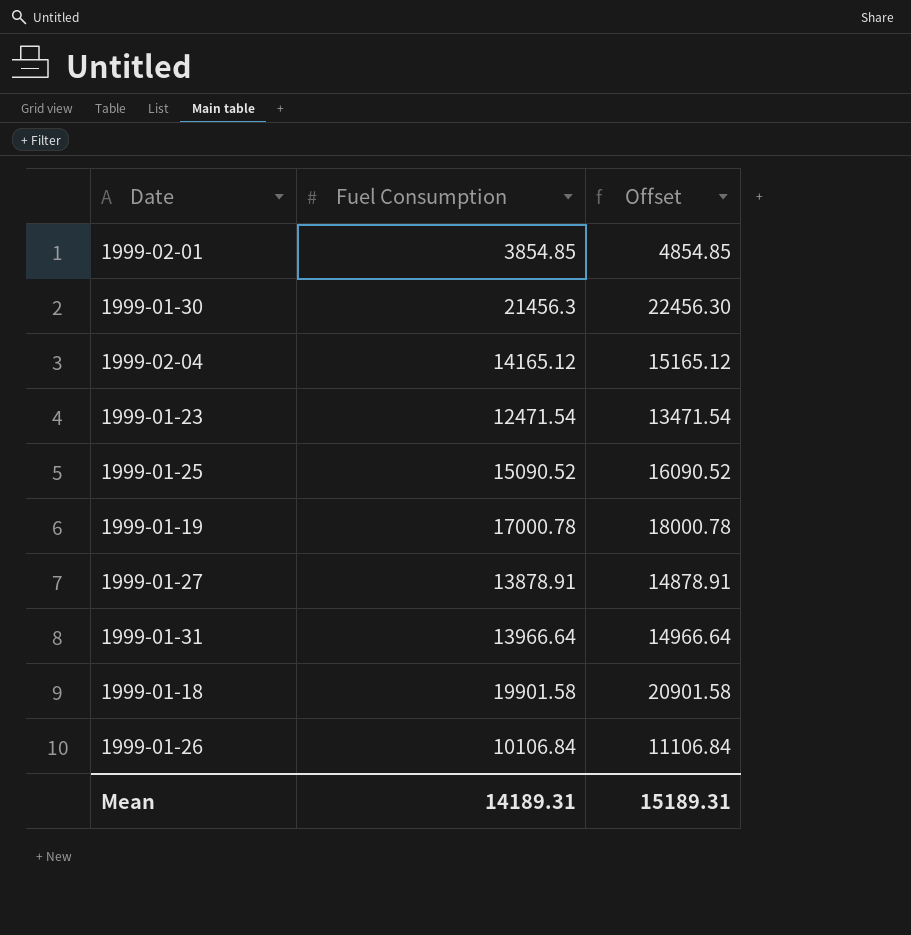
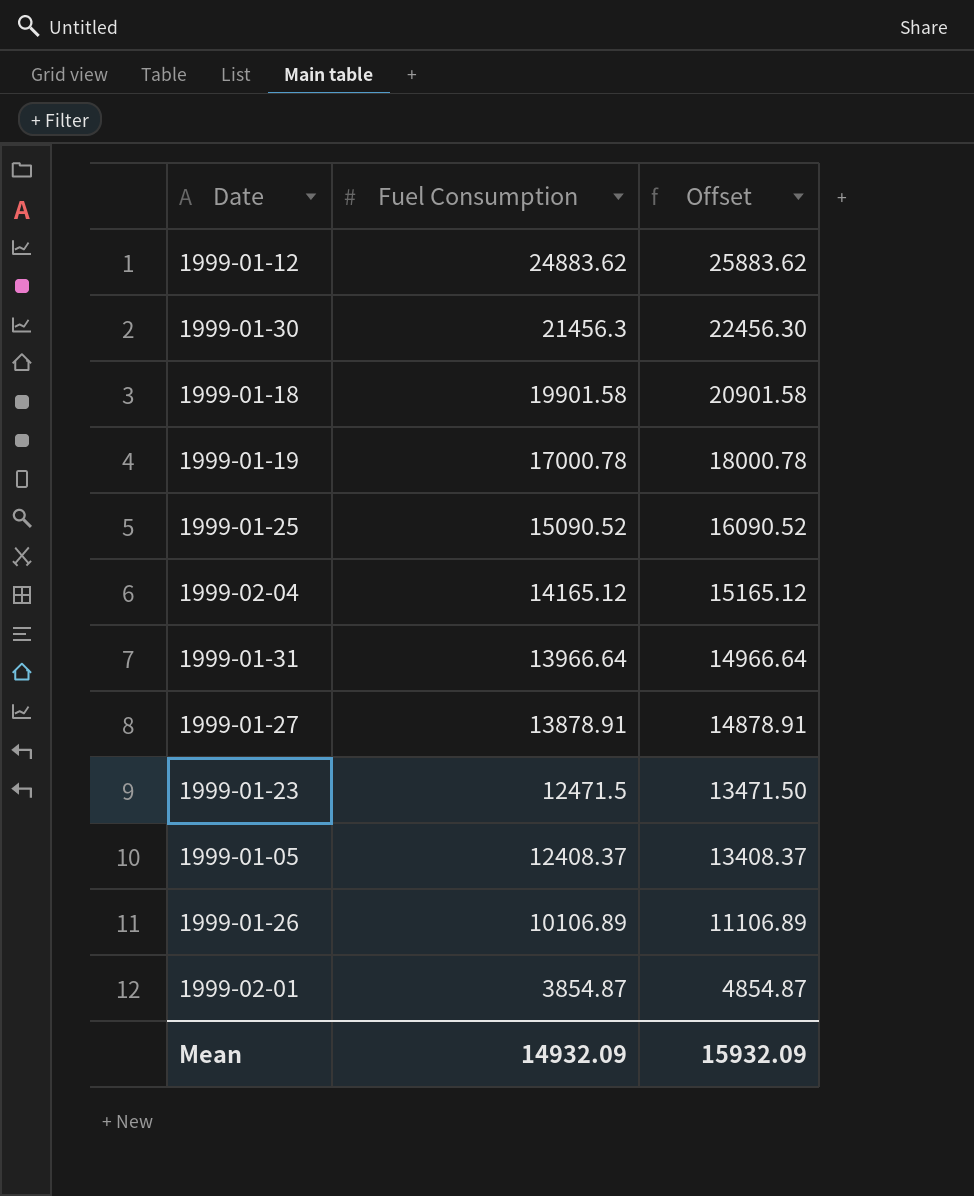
row order: none -> Fuel Consumption descending
row 1999-01-12: none -> 24883.62 | 25883.62
1999-01-23 | Fuel Consumption: 12471.54 -> 12471.5
1999-01-23 | Offset: 13471.54 -> 13471.50
row 1999-01-05: none -> 12408.37 | 13408.37
1999-01-26 | Fuel Consumption: 10106.84 -> 10106.89
1999-01-26 | Offset: 11106.84 -> 11106.89
1999-02-01 | Fuel Consumption: 3854.85 -> 3854.87
1999-02-01 | Offset: 4854.85 -> 4854.87
Mean | Fuel Consumption: 14189.31 -> 14932.09
Mean | Offset: 15189.31 -> 15932.09

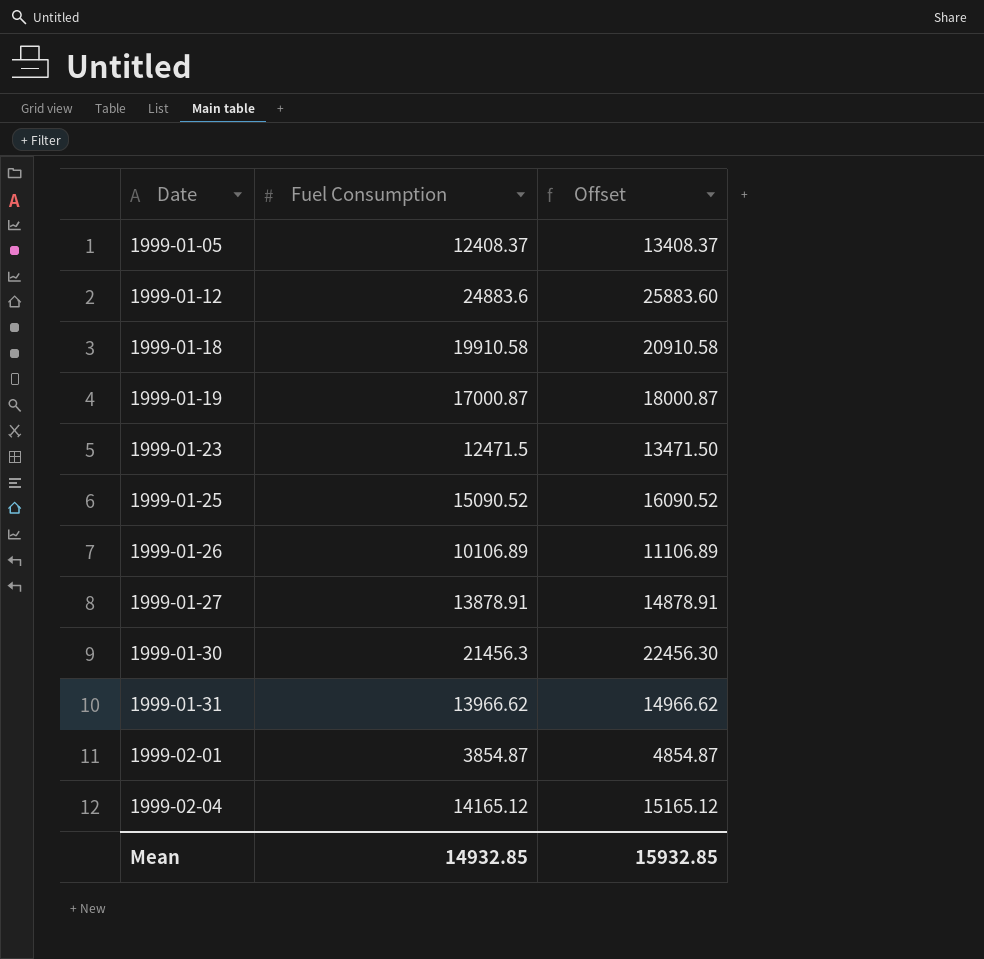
row order: Fuel Consumption descending -> Date ascending
1999-01-12 | Fuel Consumption: 24883.62 -> 24883.6
1999-01-12 | Offset: 25883.62 -> 25883.60
1999-01-18 | Fuel Consumption: 19901.58 -> 19910.58
1999-01-18 | Offset: 20901.58 -> 20910.58
1999-01-19 | Fuel Consumption: 17000.78 -> 17000.87
1999-01-19 | Offset: 18000.78 -> 18000.87
1999-01-31 | Fuel Consumption: 13966.64 -> 13966.62
1999-01-31 | Offset: 14966.64 -> 14966.62
Mean | Fuel Consumption: 14932.09 -> 14932.85
Mean | Offset: 15932.09 -> 15932.85

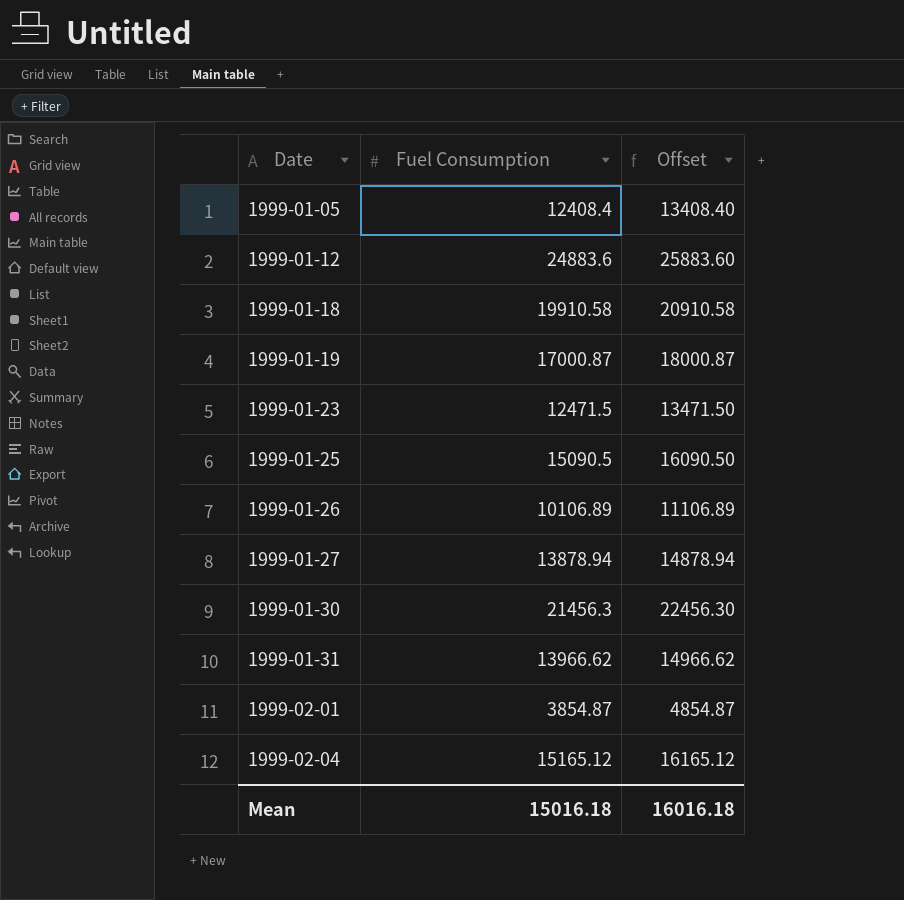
1999-01-05 | Fuel Consumption: 12408.37 -> 12408.4
1999-01-05 | Offset: 13408.37 -> 13408.40
1999-01-25 | Fuel Consumption: 15090.52 -> 15090.5
1999-01-25 | Offset: 16090.52 -> 16090.50
1999-01-27 | Fuel Consumption: 13878.91 -> 13878.94
1999-01-27 | Offset: 14878.91 -> 14878.94
1999-02-04 | Fuel Consumption: 14165.12 -> 15165.12
1999-02-04 | Offset: 15165.12 -> 16165.12
Mean | Fuel Consumption: 14932.85 -> 15016.18
Mean | Offset: 15932.85 -> 16016.18

